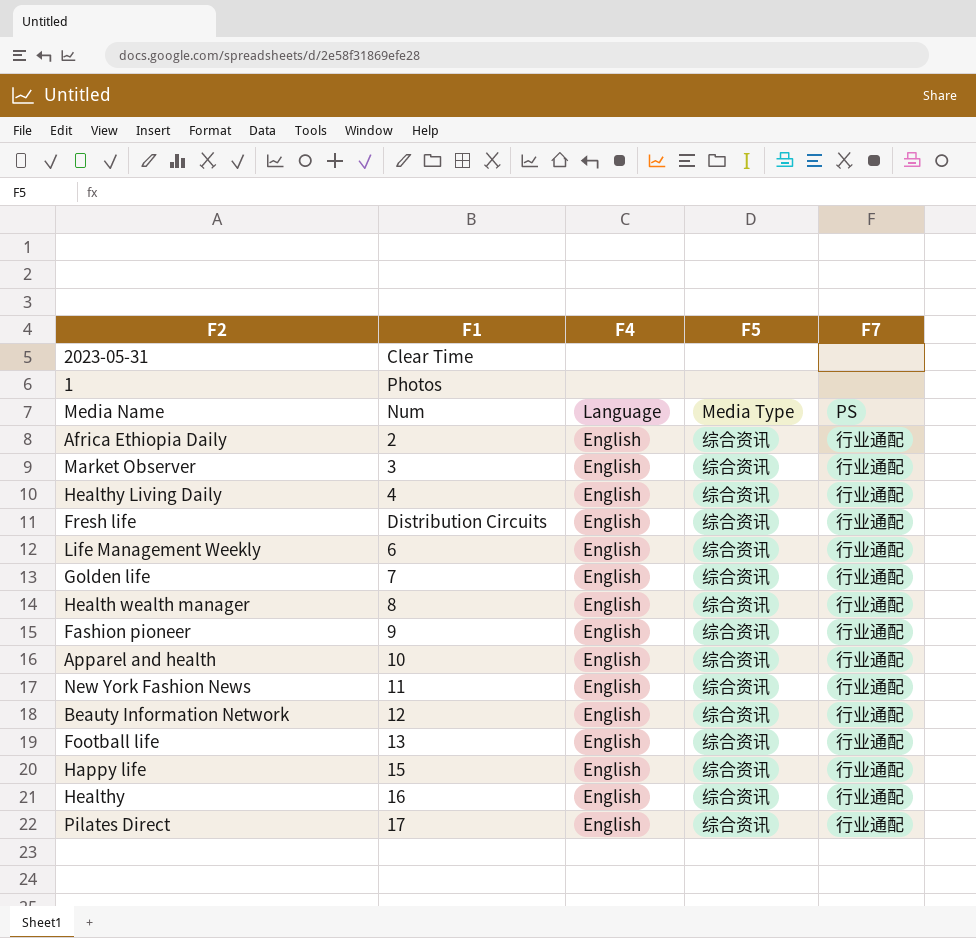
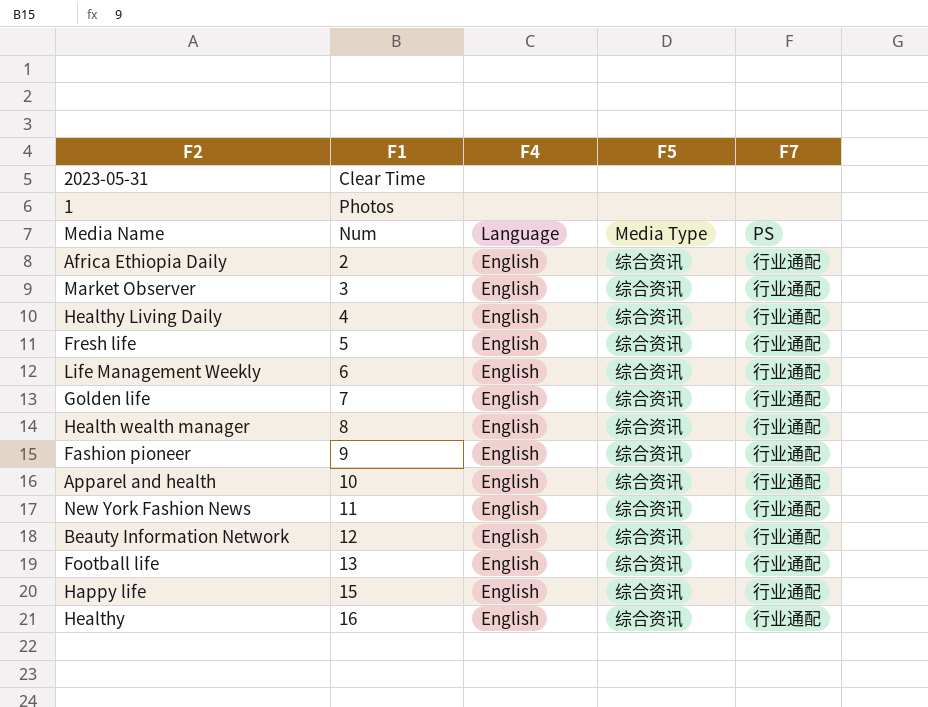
row Pilates Direct: 17 | English | 综合资讯 | 行业通配 -> none
Fresh life | F1: Distribution Circuits -> 5

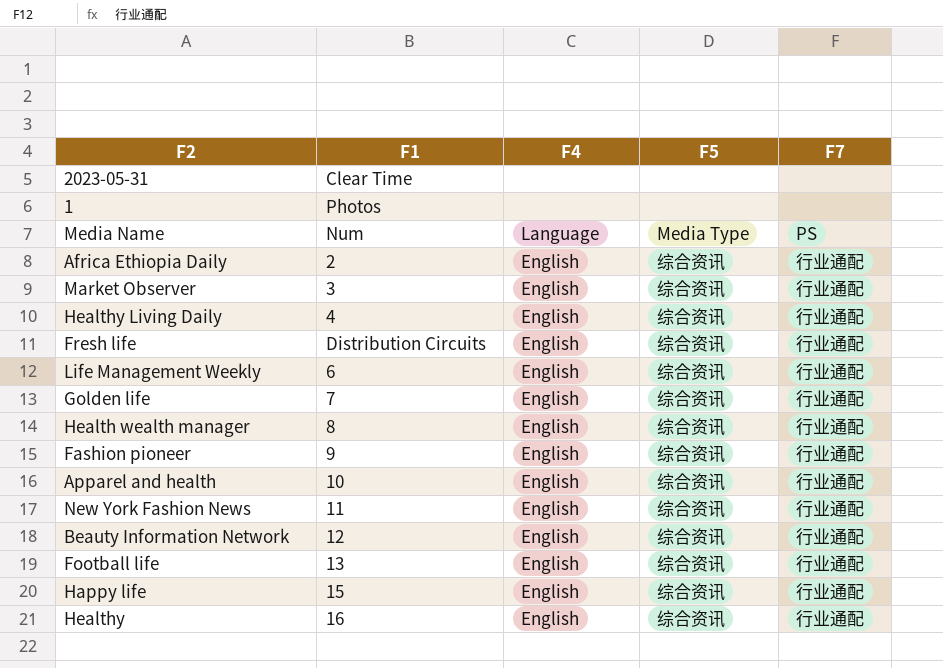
Fresh life | F1: 5 -> Distribution Circuits

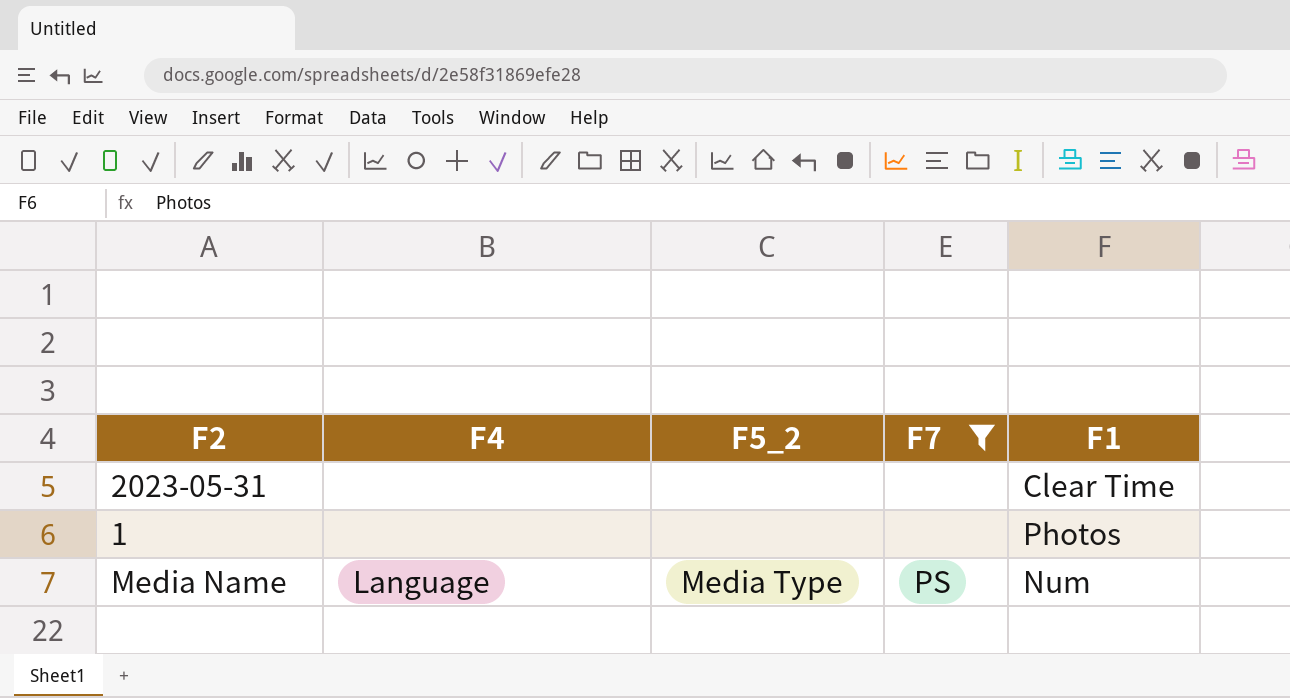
filter: none -> F7 != 行业通配
column name: F5 -> F5_2
column F1 | position: 2 -> 5

